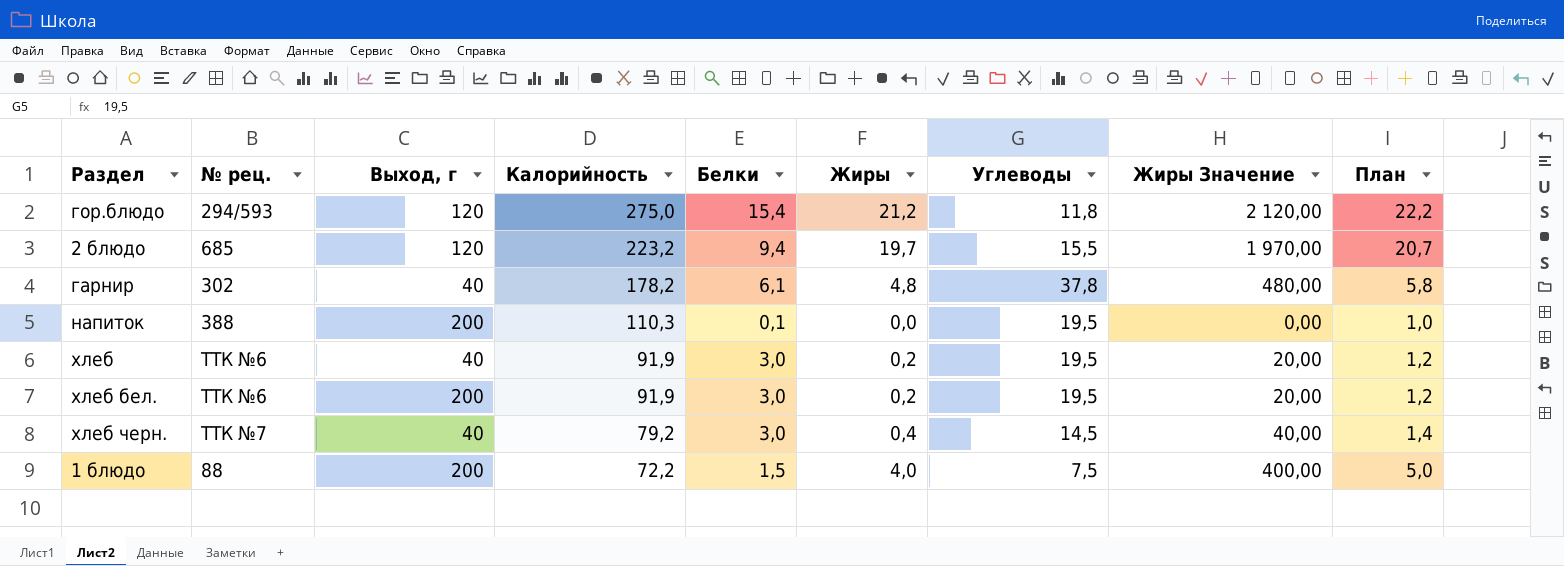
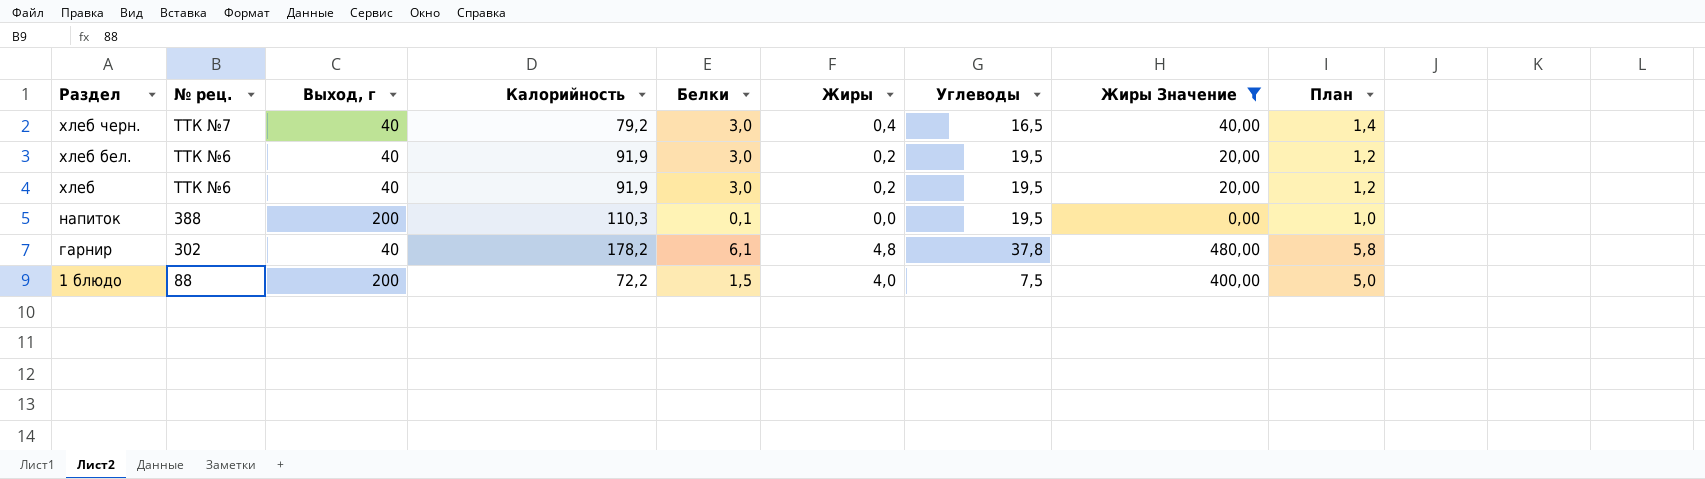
filter: none -> Жиры Значение <= 480,00
row order: Калорийность descending -> Раздел descending
хлеб черн. | Углеводы: 14,5 -> 16,5
хлеб бел. | Выход, г: 200 -> 40

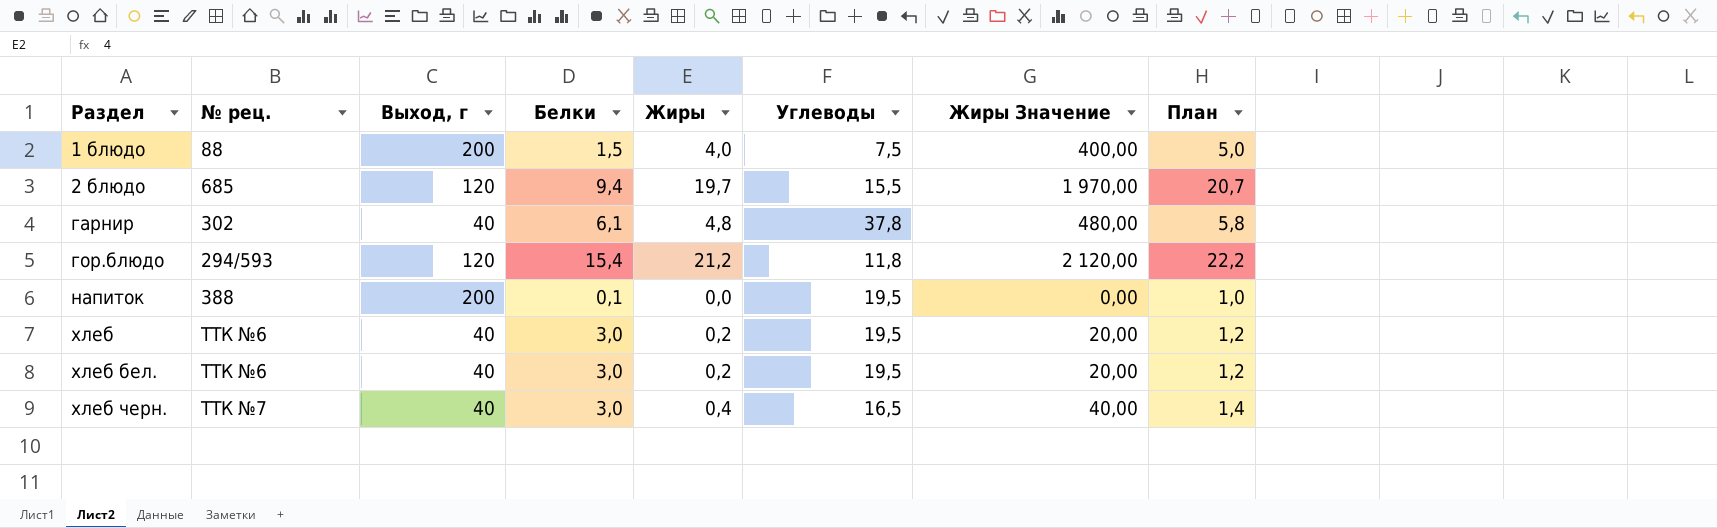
filter: Жиры Значение <= 480,00 -> none
row order: Раздел descending -> Раздел ascending
column Калорийность | position: 4 -> none

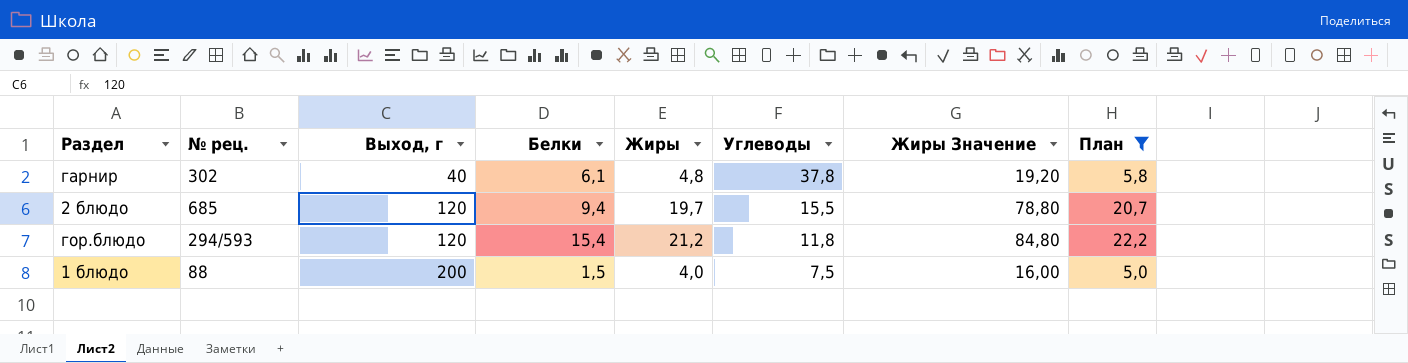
filter: none -> План >= 5,0
row order: Раздел ascending -> Выход, г ascending
column Жиры Значение | formula: [Жиры] * 100 -> [Жиры] * 4

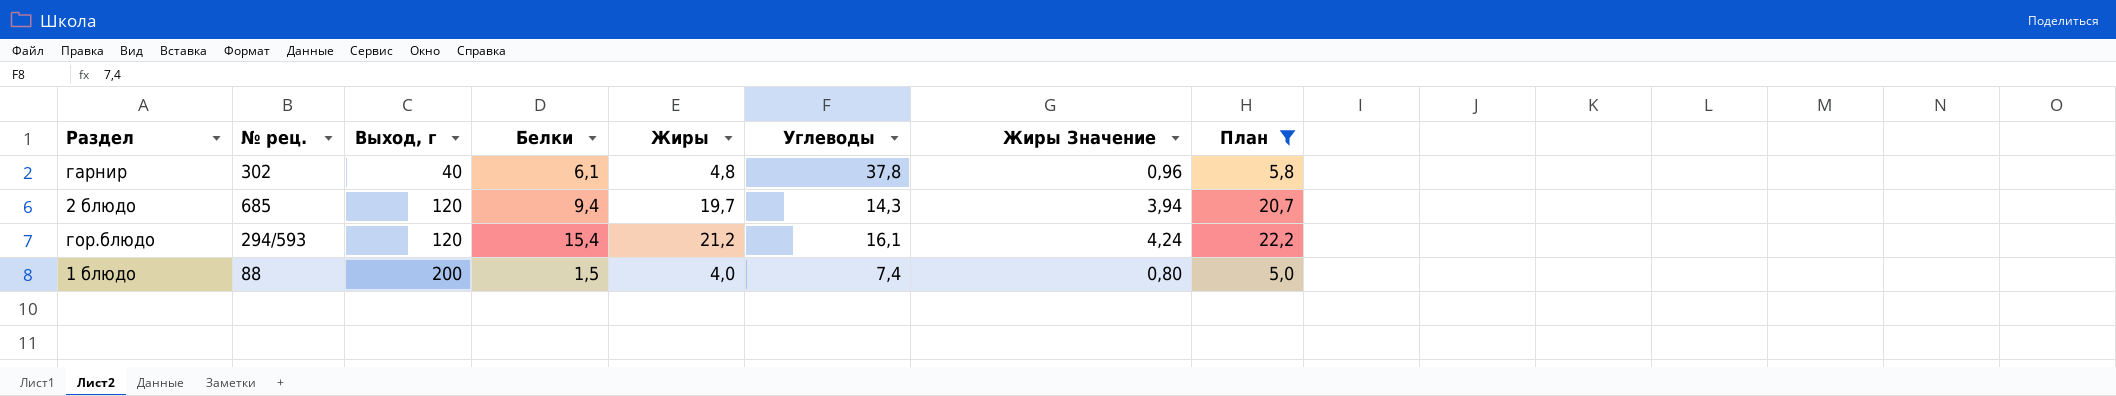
column Жиры Значение | formula: [Жиры] * 4 -> [Жиры] * 0,2
2 блюдо | Углеводы: 15,5 -> 14,3
гор.блюдо | Углеводы: 11,8 -> 16,1
1 блюдо | Углеводы: 7,5 -> 7,4

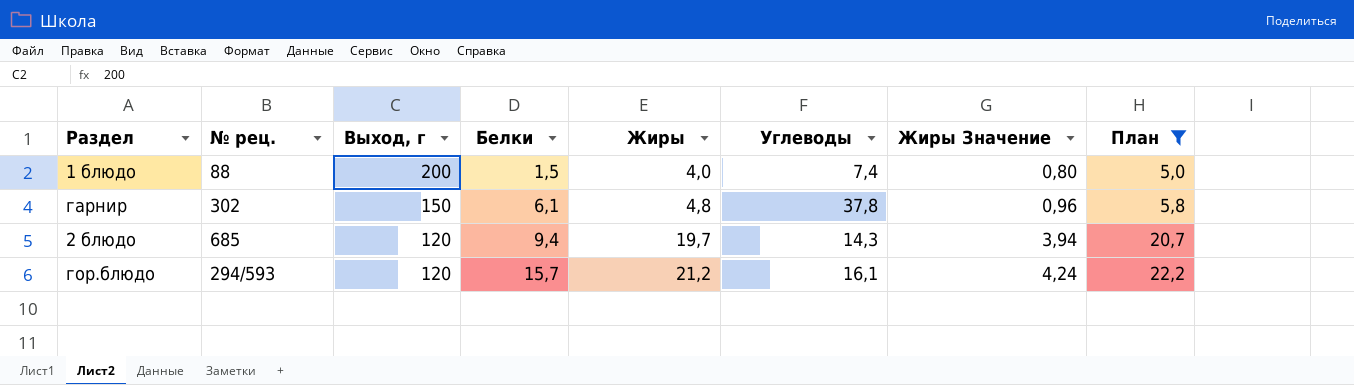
row order: Выход, г ascending -> Выход, г descending
гарнир | Выход, г: 40 -> 150
гор.блюдо | Белки: 15,4 -> 15,7

